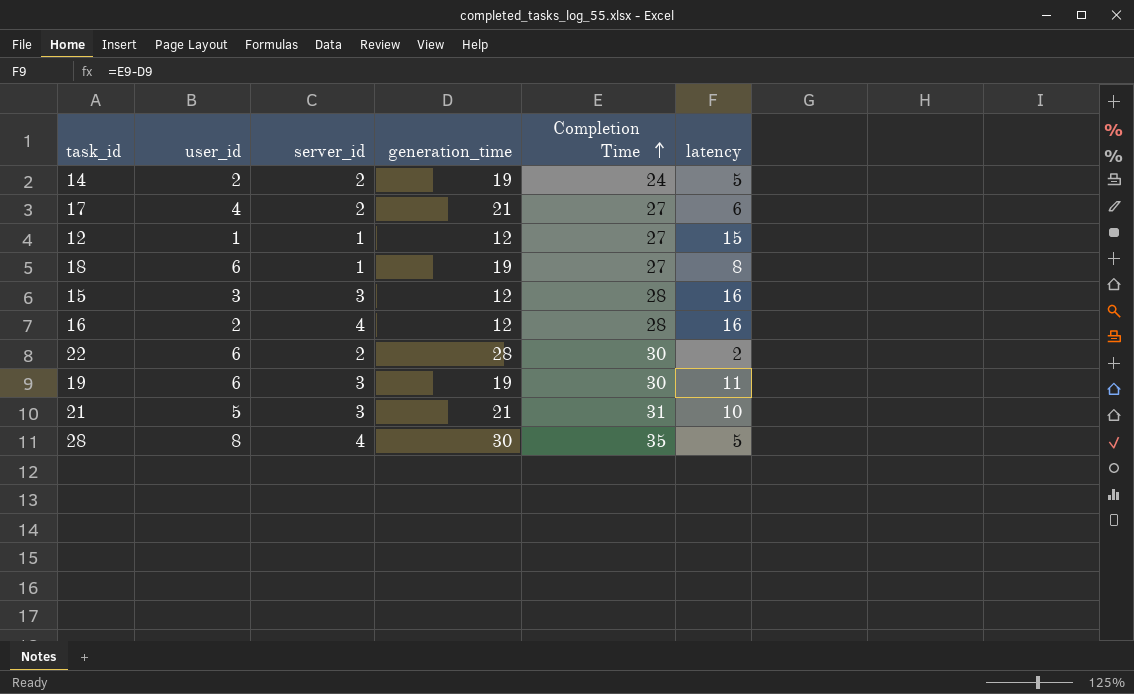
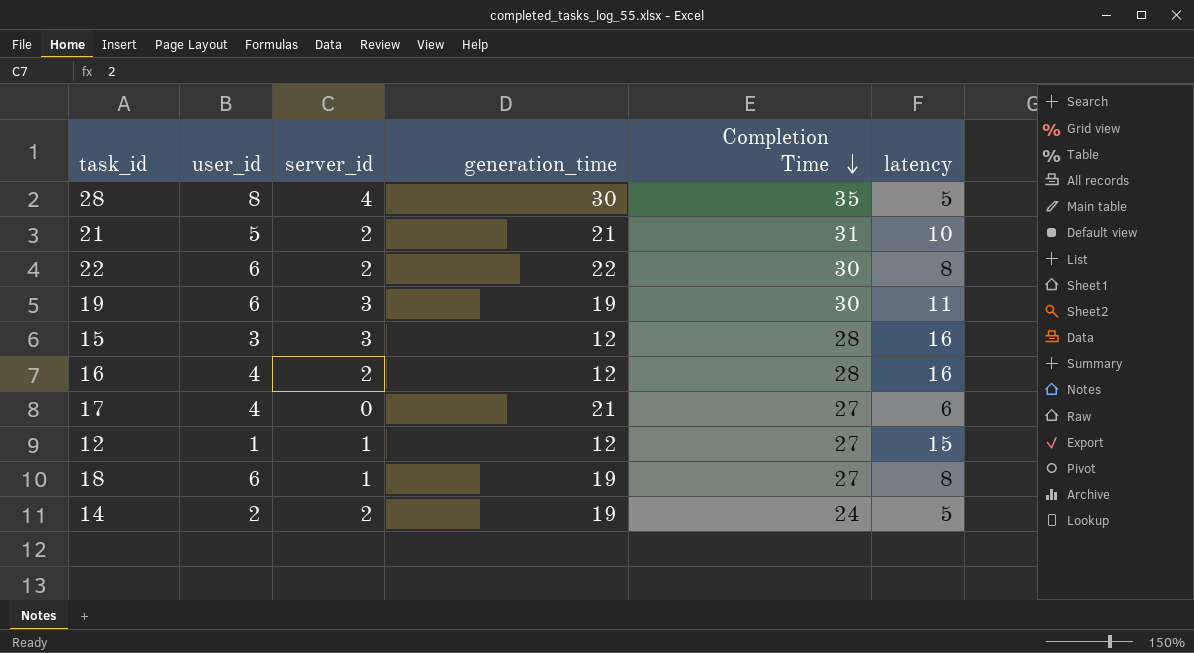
row order: Completion Time ascending -> Completion Time descending
21 | server_id: 3 -> 2
22 | generation_time: 28 -> 22
22 | latency: 2 -> 8
16 | user_id: 2 -> 4
16 | server_id: 4 -> 2
17 | server_id: 2 -> 0

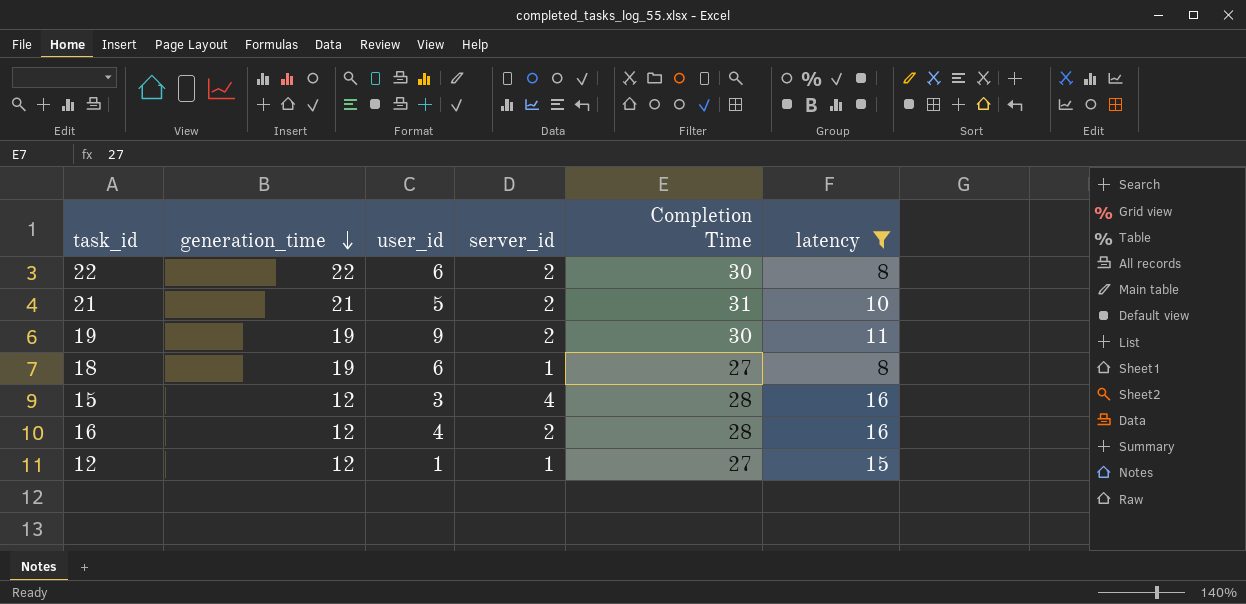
filter: none -> latency >= 8
row order: Completion Time descending -> generation_time descending
column generation_time | position: 4 -> 2
19 | user_id: 6 -> 9
19 | server_id: 3 -> 2
15 | server_id: 3 -> 4

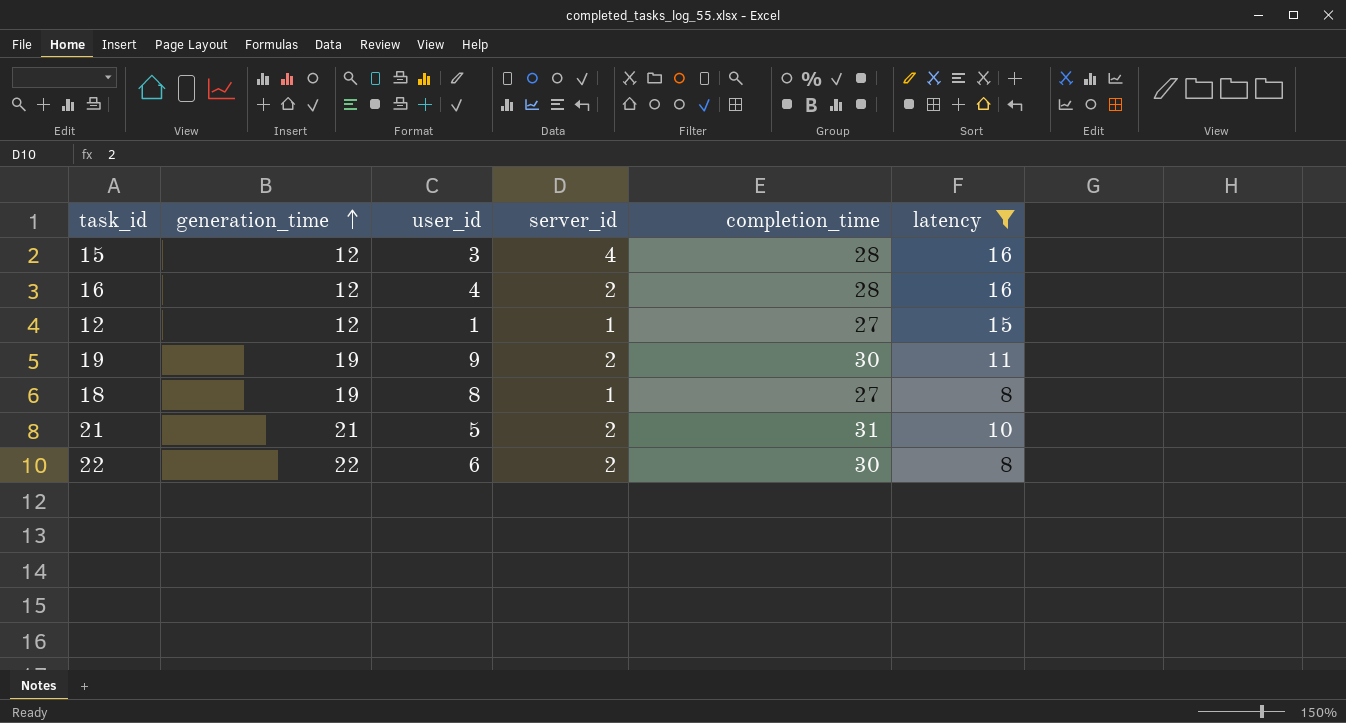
row order: generation_time descending -> generation_time ascending
column name: Completion Time -> completion_time
18 | user_id: 6 -> 8

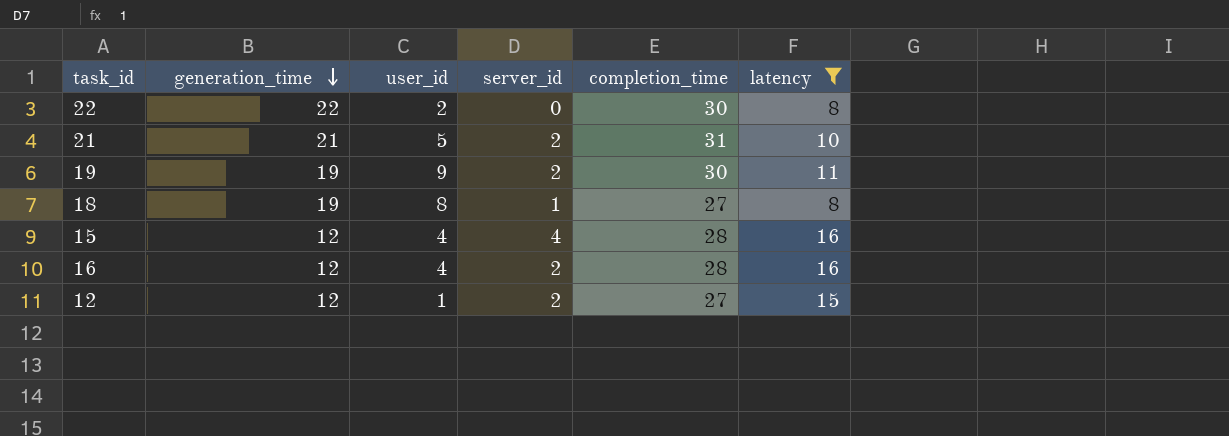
row order: generation_time ascending -> generation_time descending
22 | user_id: 6 -> 2
22 | server_id: 2 -> 0
15 | user_id: 3 -> 4
12 | server_id: 1 -> 2

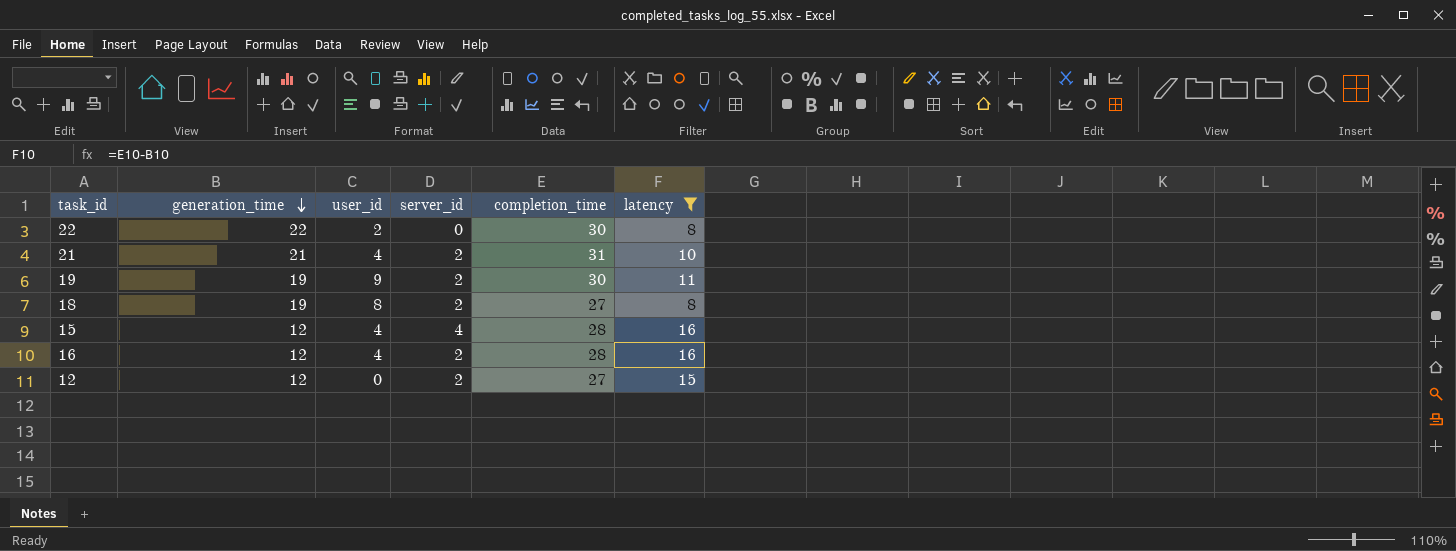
21 | user_id: 5 -> 4
18 | server_id: 1 -> 2
12 | user_id: 1 -> 0

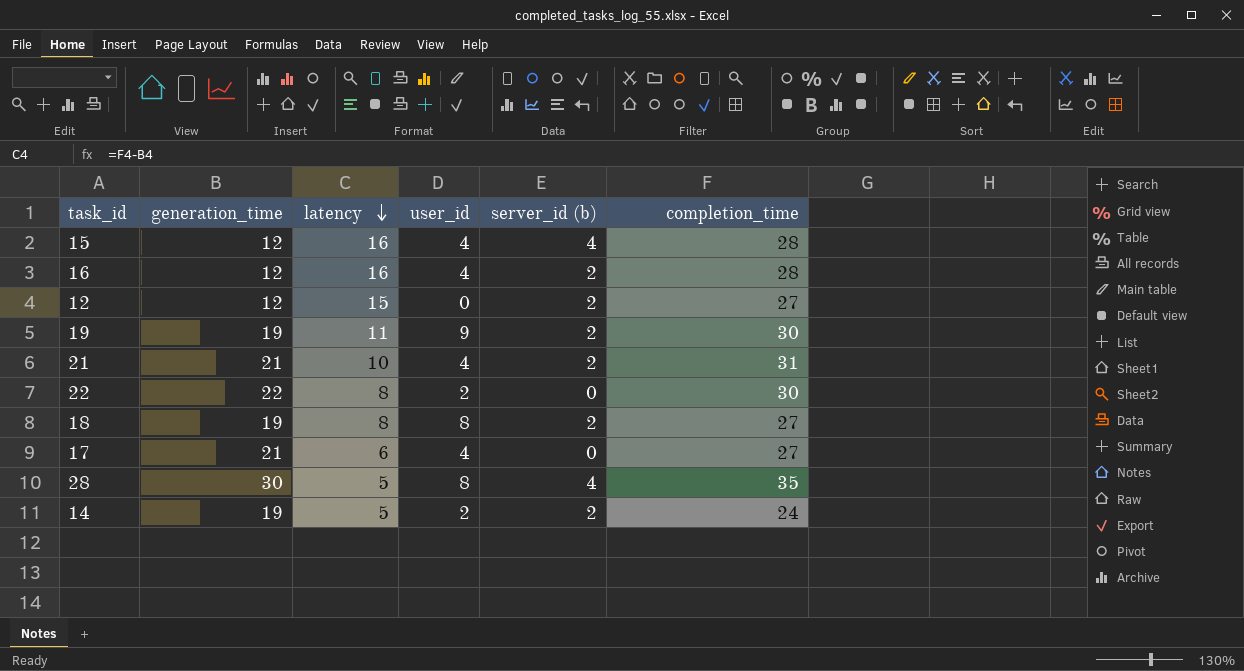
filter: latency >= 8 -> none
row order: generation_time descending -> latency descending
column latency | position: 6 -> 3
column name: server_id -> server_id (b)

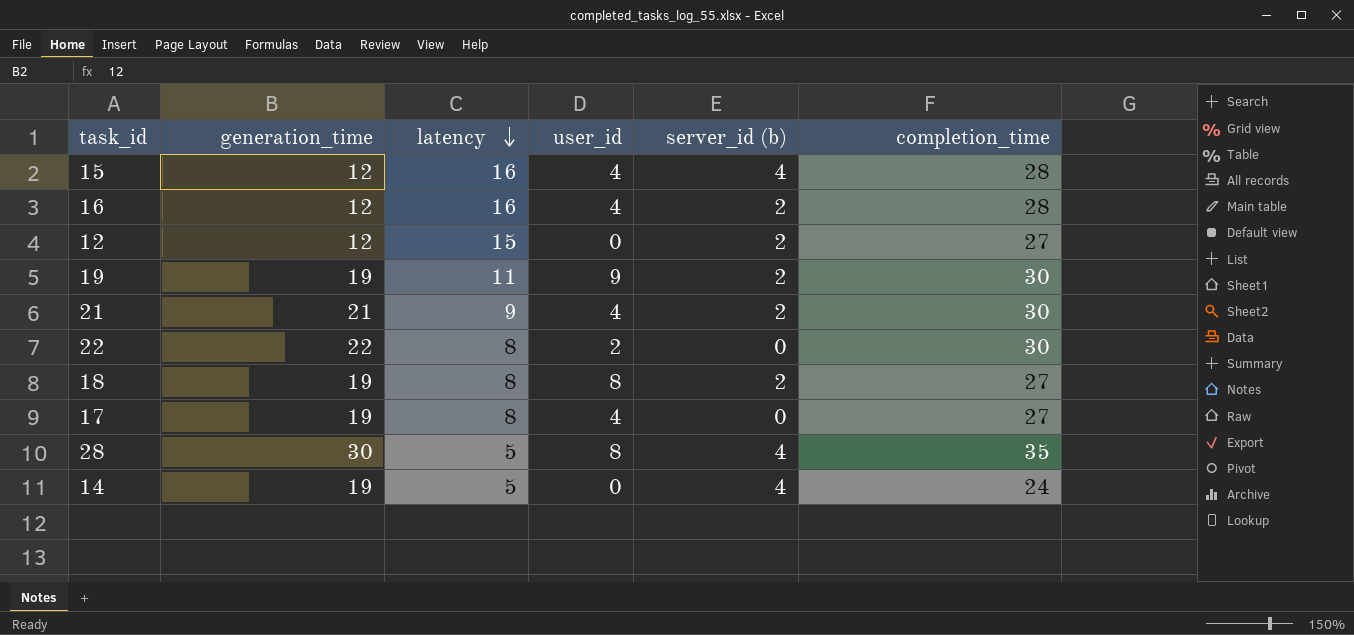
21 | latency: 10 -> 9
21 | completion_time: 31 -> 30
17 | generation_time: 21 -> 19
17 | latency: 6 -> 8
14 | user_id: 2 -> 0
14 | server_id (b): 2 -> 4

